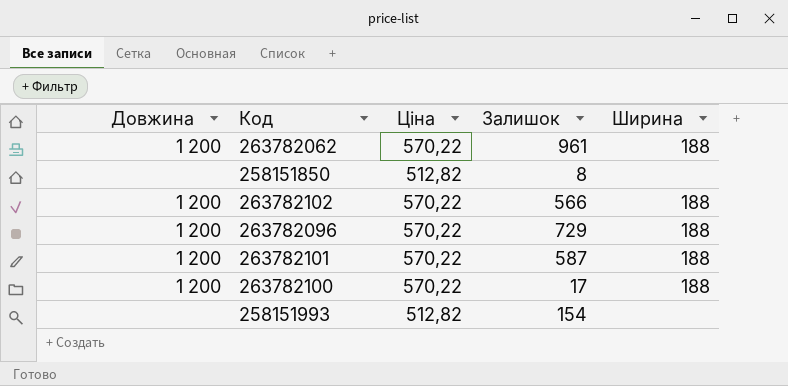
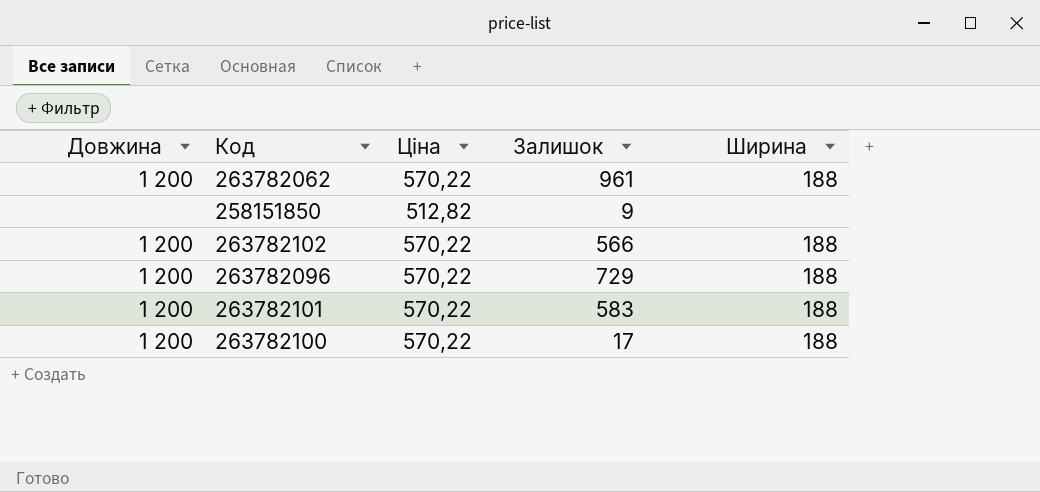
row 258151993: none | 512,82 | 154 | none -> none
258151850 | Залишок: 8 -> 9
263782101 | Залишок: 587 -> 583

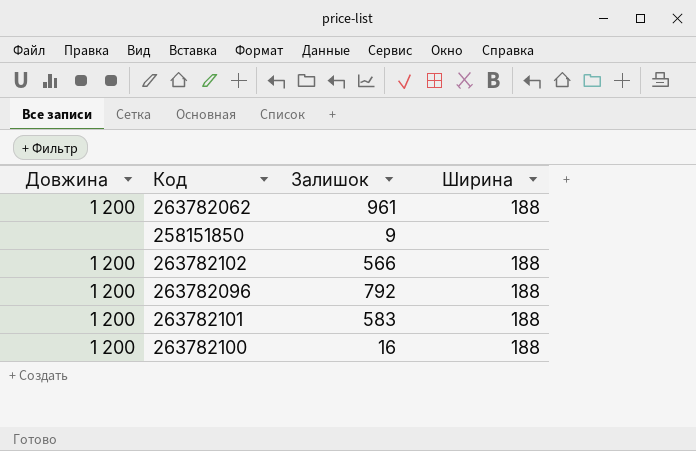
column Ціна | position: 3 -> none
263782096 | Залишок: 729 -> 792
263782100 | Залишок: 17 -> 16

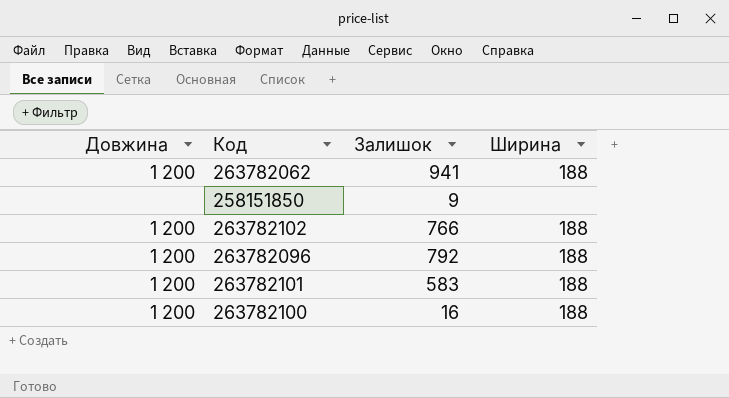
263782062 | Залишок: 961 -> 941
263782102 | Залишок: 566 -> 766

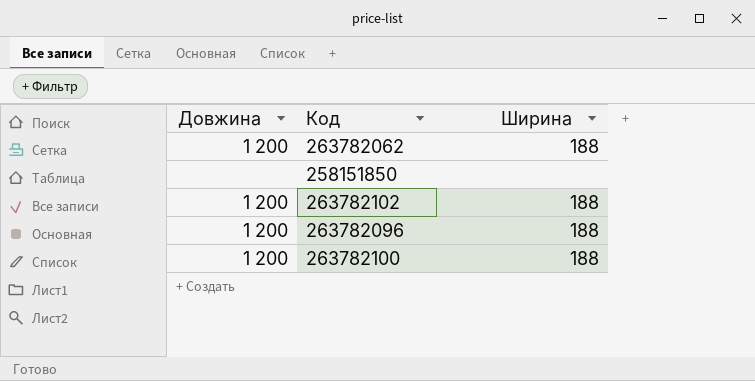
column Залишок | position: 3 -> none
row 263782101: 1 200 | 583 | 188 -> none

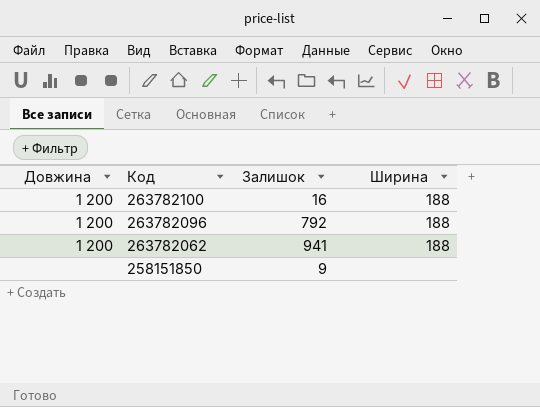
row order: none -> Код descending
column Залишок | position: none -> 3
row 263782102: 1 200 | 188 -> none

